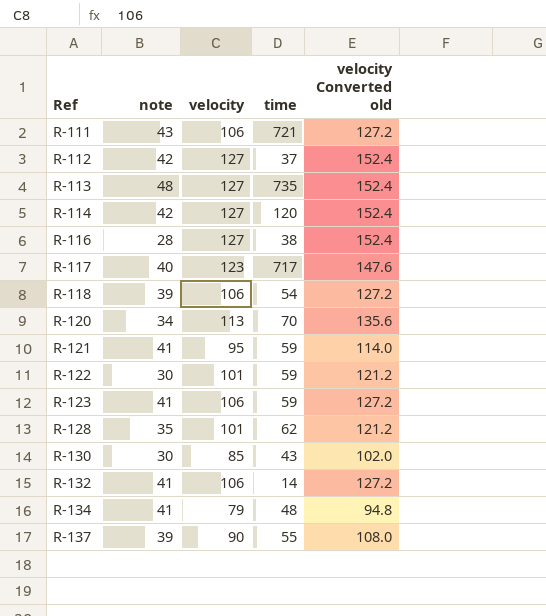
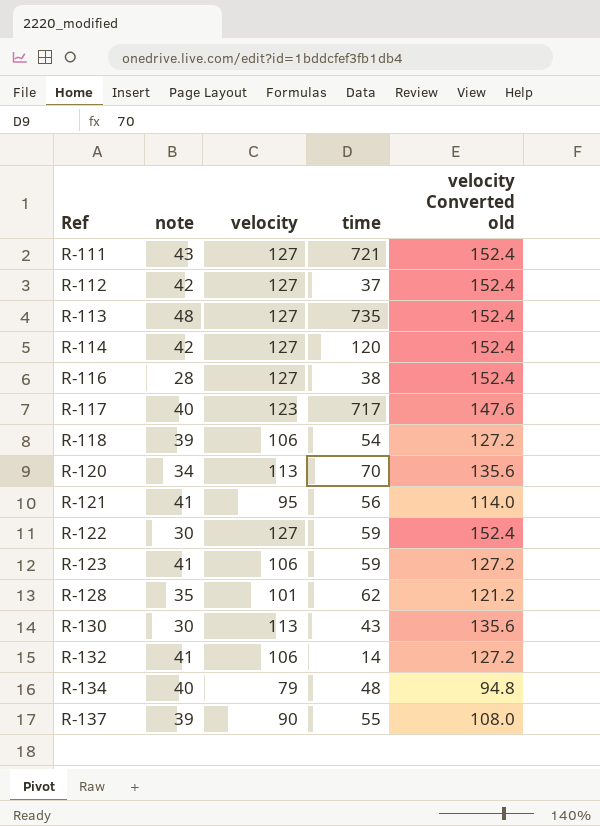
R-111 | velocity: 106 -> 127
R-111 | velocity Converted old: 127.2 -> 152.4
R-121 | time: 59 -> 56
R-122 | velocity: 101 -> 127
R-122 | velocity Converted old: 121.2 -> 152.4
R-130 | velocity: 85 -> 113
R-130 | velocity Converted old: 102.0 -> 135.6
R-134 | note: 41 -> 40

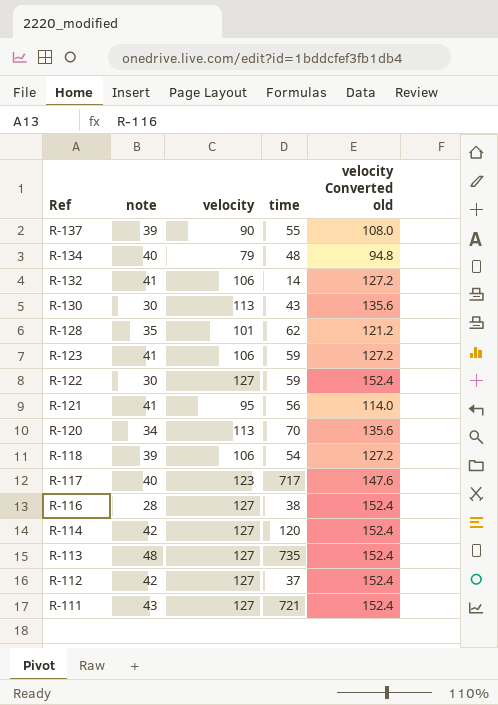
row order: Ref ascending -> Ref descending

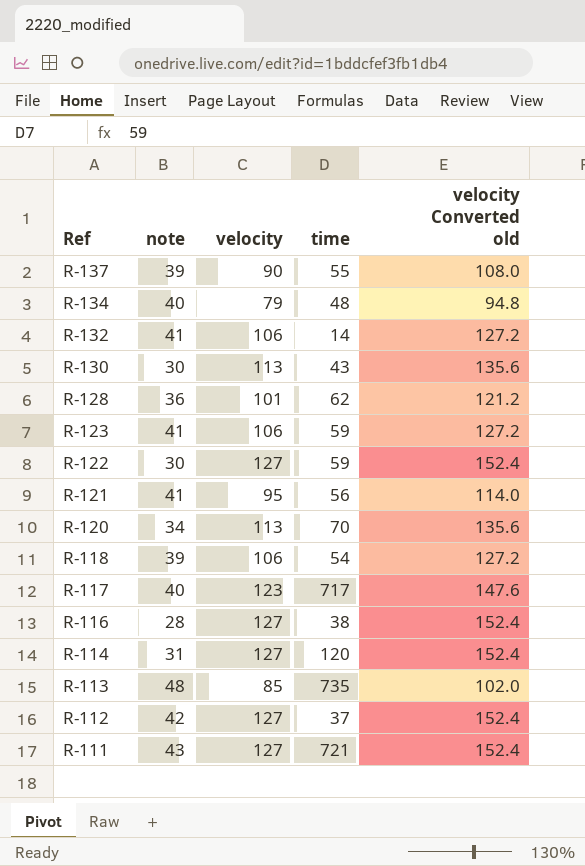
R-128 | note: 35 -> 36
R-114 | note: 42 -> 31
R-113 | velocity: 127 -> 85
R-113 | velocity Converted old: 152.4 -> 102.0

